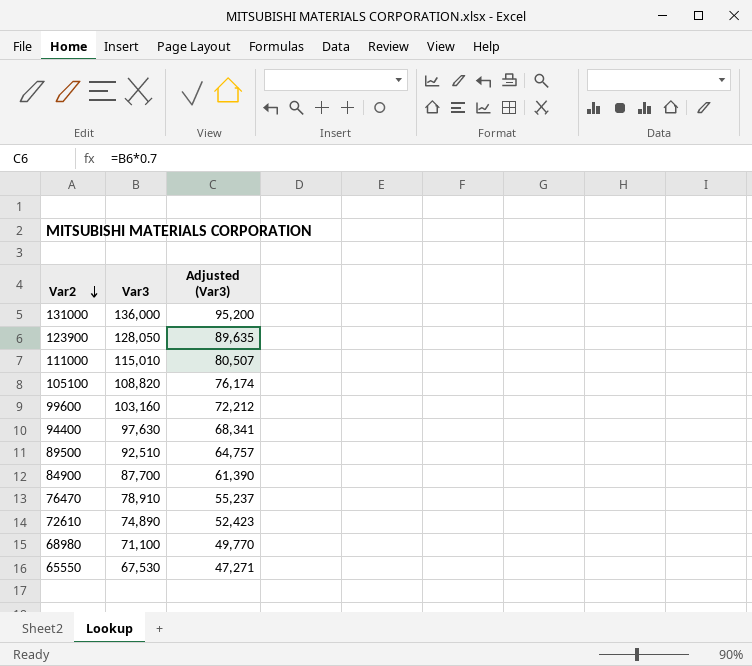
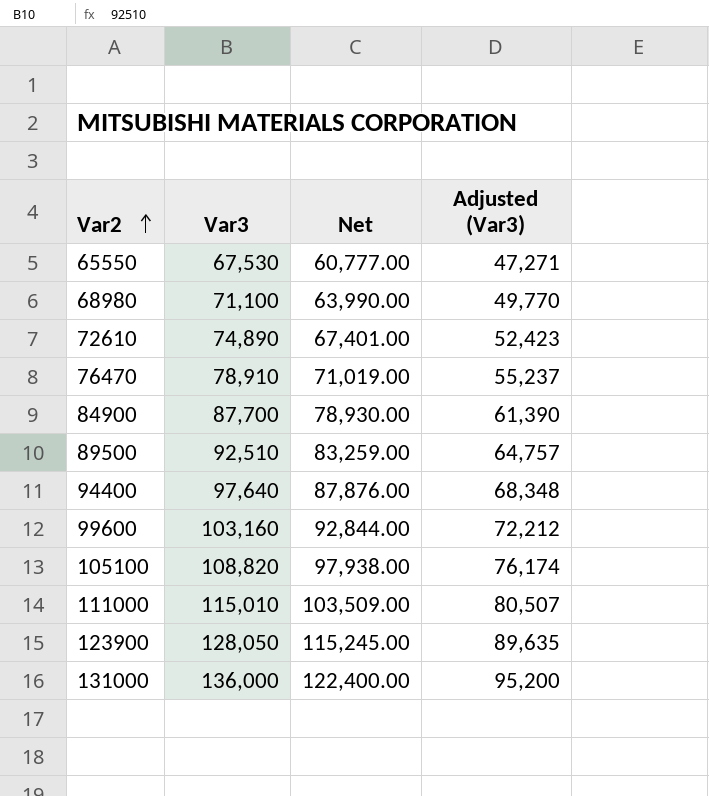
row order: Var2 descending -> Var2 ascending
column Net | formula: none -> [Var3] * 0.9
94400 | Var3: 97,630 -> 97,640
94400 | Adjusted (Var3): 68,341 -> 68,348

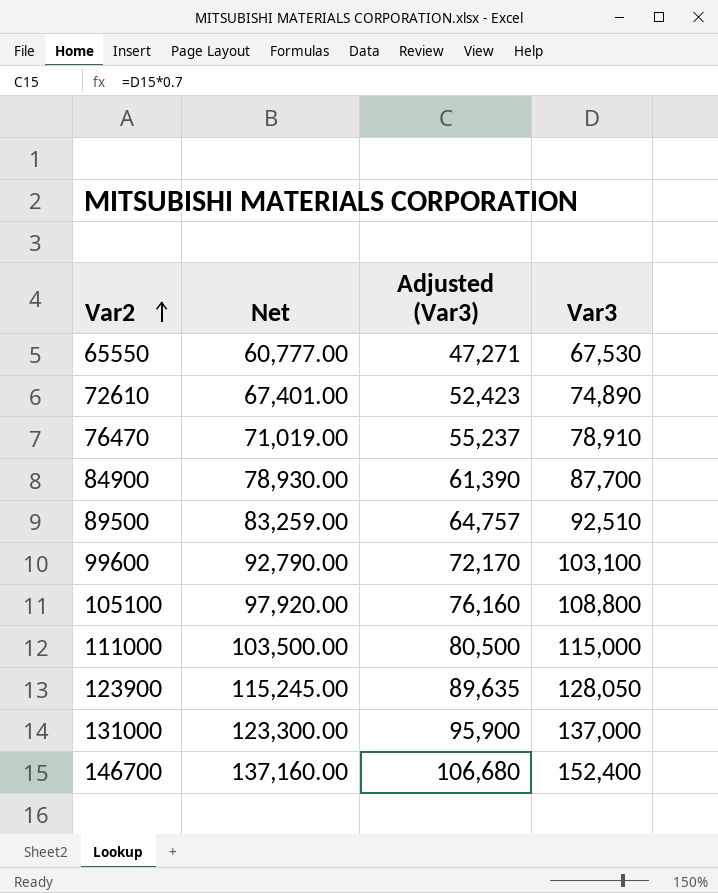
column Var3 | position: 2 -> 4
row 68980: 71,100 | 63,990.00 | 49,770 -> none
row 94400: 97,640 | 87,876.00 | 68,348 -> none
99600 | Net: 92,844.00 -> 92,790.00
99600 | Adjusted (Var3): 72,212 -> 72,170
99600 | Var3: 103,160 -> 103,100
105100 | Net: 97,938.00 -> 97,920.00
105100 | Adjusted (Var3): 76,174 -> 76,160
105100 | Var3: 108,820 -> 108,800
111000 | Net: 103,509.00 -> 103,500.00
111000 | Adjusted (Var3): 80,507 -> 80,500
111000 | Var3: 115,010 -> 115,000
131000 | Net: 122,400.00 -> 123,300.00
131000 | Adjusted (Var3): 95,200 -> 95,900
131000 | Var3: 136,000 -> 137,000
row 146700: none -> 137,160.00 | 106,680 | 152,400

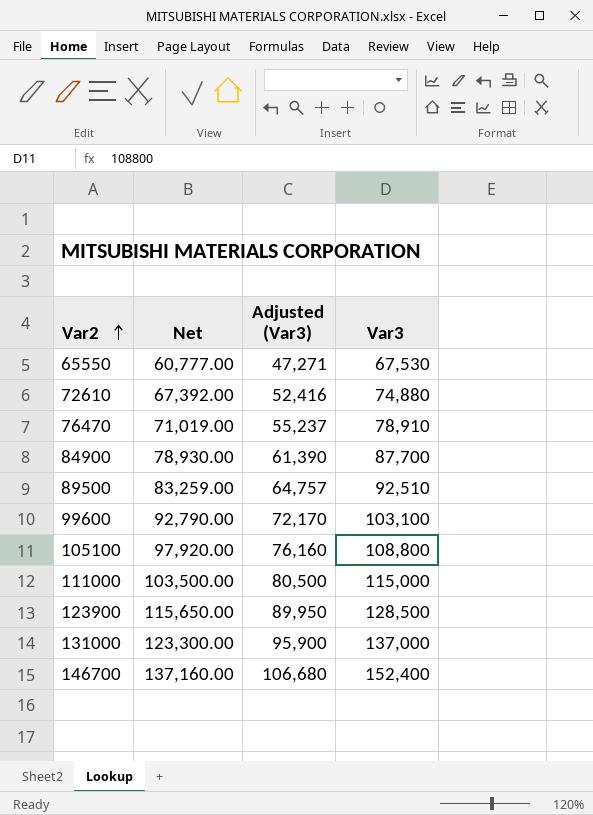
72610 | Net: 67,401.00 -> 67,392.00
72610 | Adjusted (Var3): 52,423 -> 52,416
72610 | Var3: 74,890 -> 74,880
123900 | Net: 115,245.00 -> 115,650.00
123900 | Adjusted (Var3): 89,635 -> 89,950
123900 | Var3: 128,050 -> 128,500

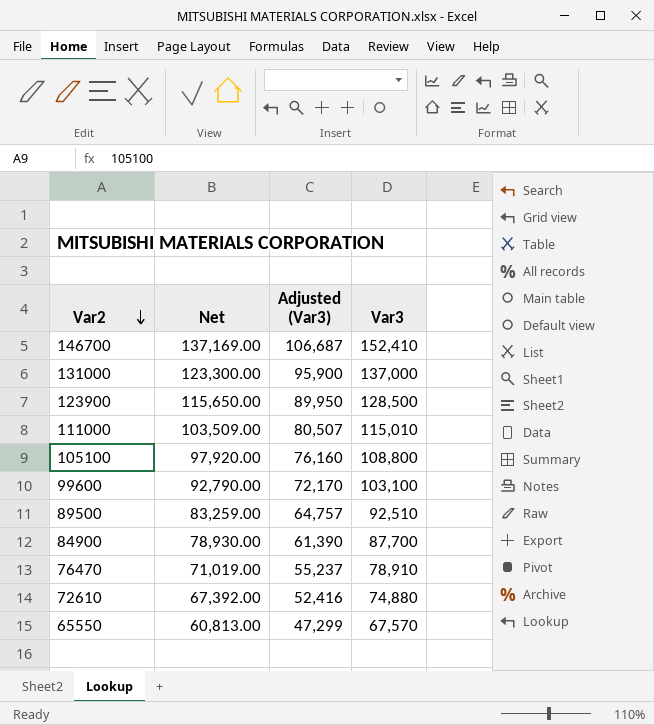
row order: Var2 ascending -> Var2 descending
146700 | Net: 137,160.00 -> 137,169.00
146700 | Adjusted (Var3): 106,680 -> 106,687
146700 | Var3: 152,400 -> 152,410
111000 | Net: 103,500.00 -> 103,509.00
111000 | Adjusted (Var3): 80,500 -> 80,507
111000 | Var3: 115,000 -> 115,010
65550 | Net: 60,777.00 -> 60,813.00
65550 | Adjusted (Var3): 47,271 -> 47,299
65550 | Var3: 67,530 -> 67,570

